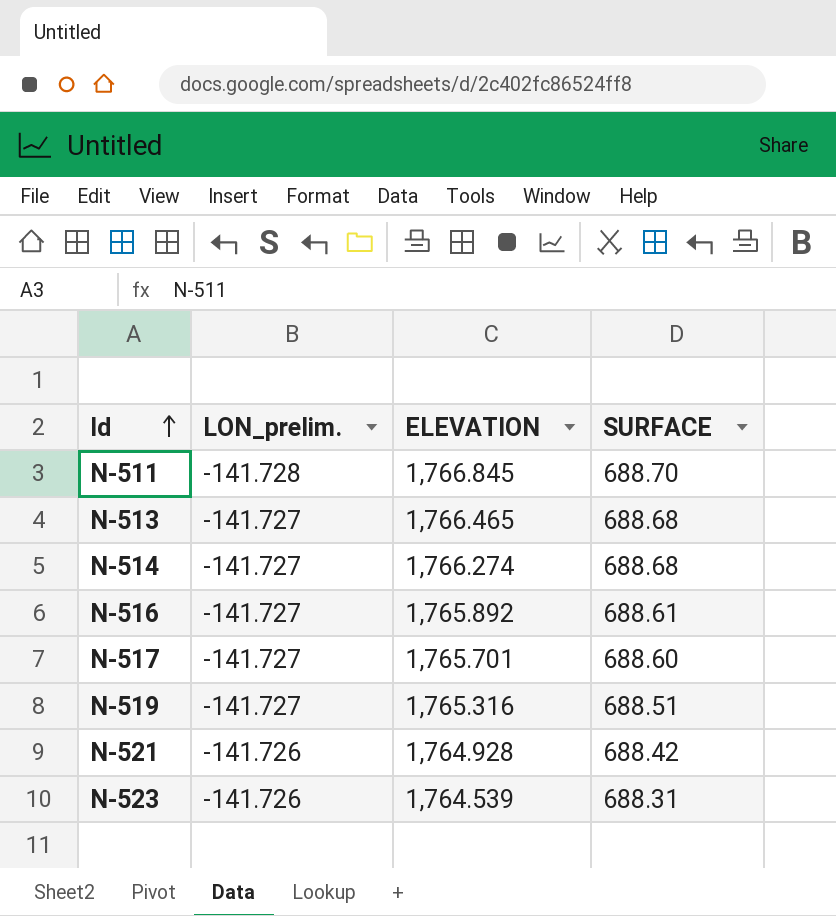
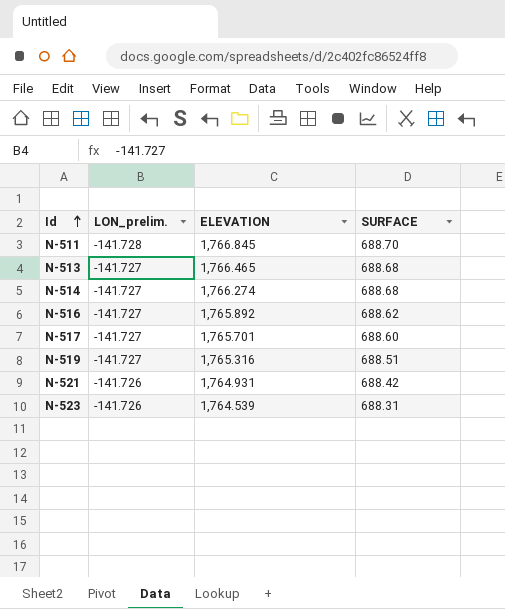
N-516 | SURFACE: 688.61 -> 688.62
N-521 | ELEVATION: 1,764.928 -> 1,764.931

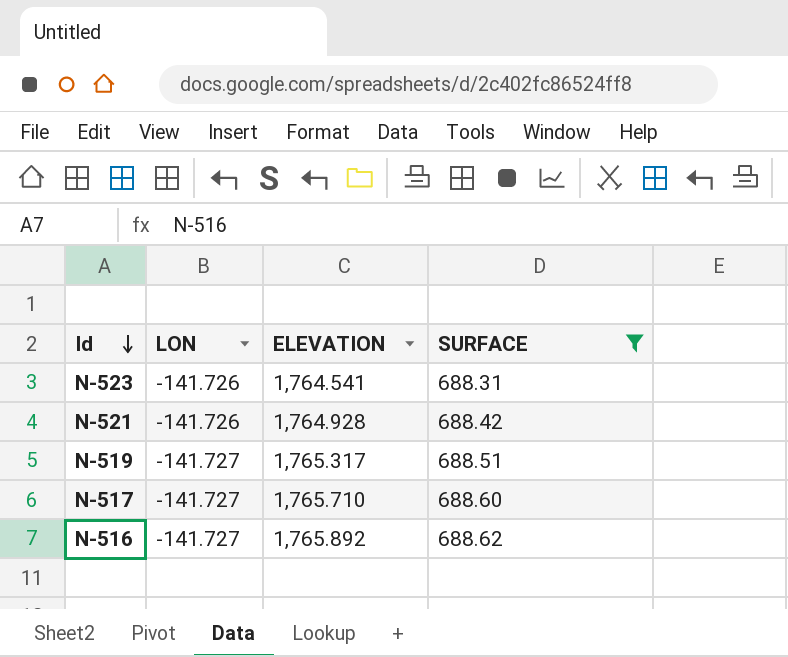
filter: none -> SURFACE <= 688.62
row order: Id ascending -> Id descending
column name: LON_prelim. -> LON
N-523 | ELEVATION: 1,764.539 -> 1,764.541
N-521 | ELEVATION: 1,764.931 -> 1,764.928
N-519 | ELEVATION: 1,765.316 -> 1,765.317
N-517 | ELEVATION: 1,765.701 -> 1,765.710

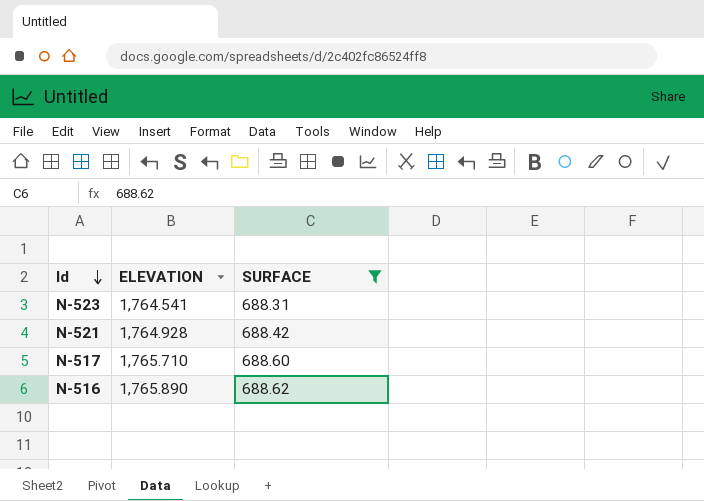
column LON | position: 2 -> none
row N-519: -141.727 | 1,765.317 | 688.51 -> none
N-516 | ELEVATION: 1,765.892 -> 1,765.890

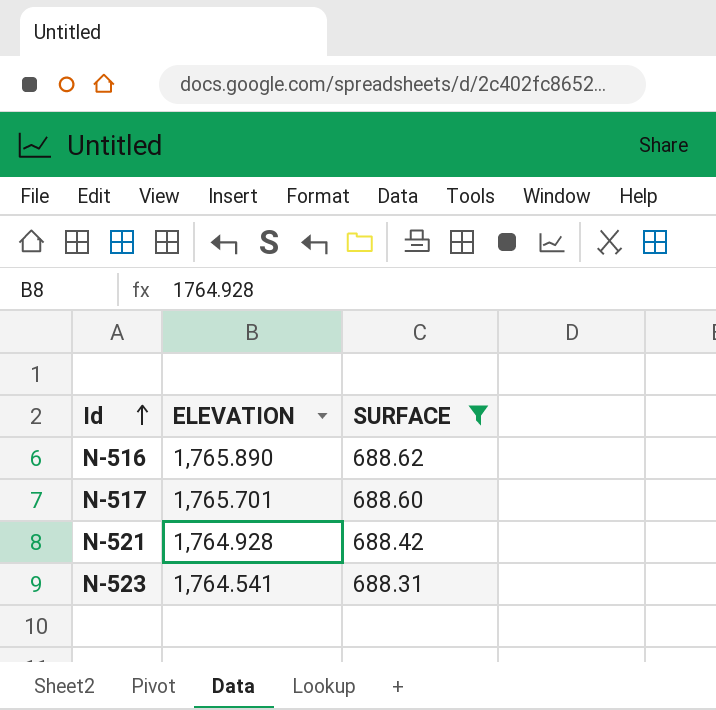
row order: Id descending -> Id ascending
N-517 | ELEVATION: 1,765.710 -> 1,765.701

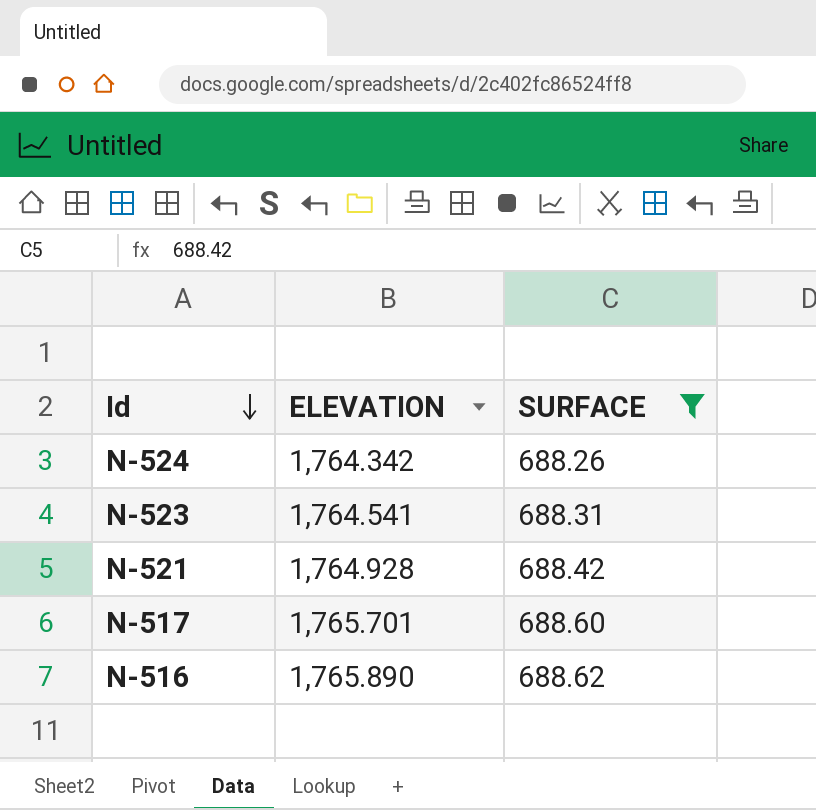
row order: Id ascending -> Id descending
row N-524: none -> 1,764.342 | 688.26

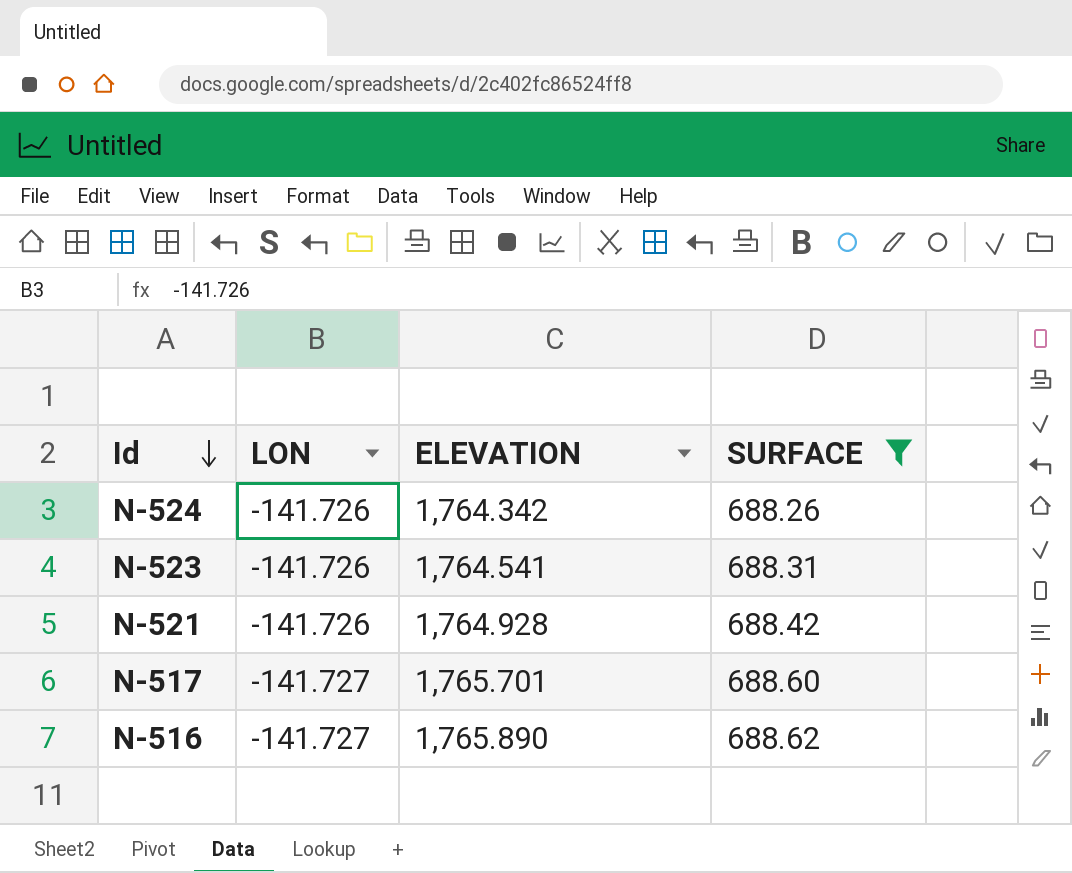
column LON | position: none -> 2

